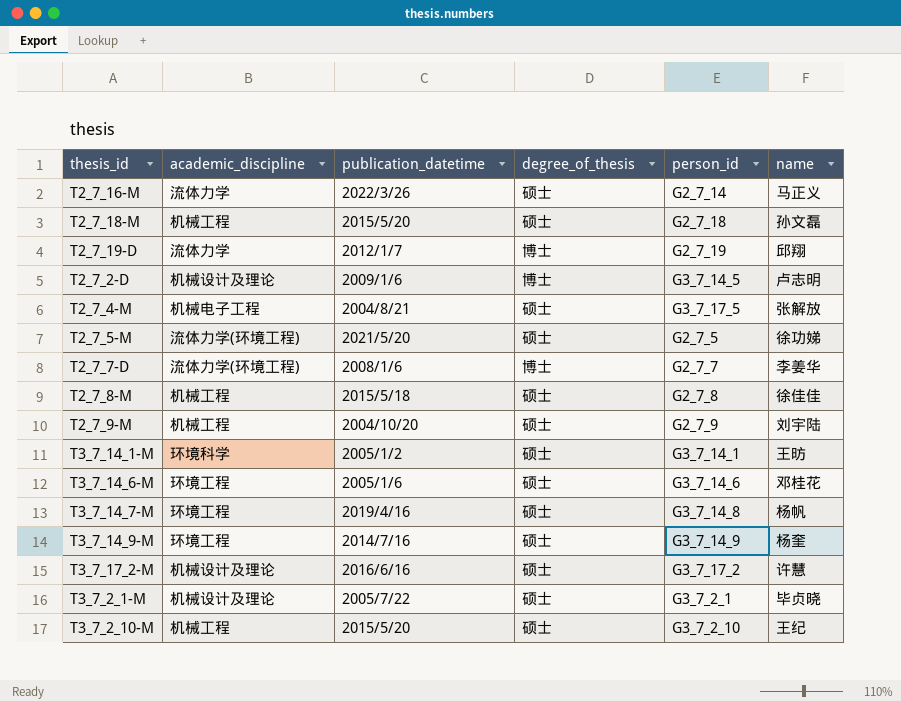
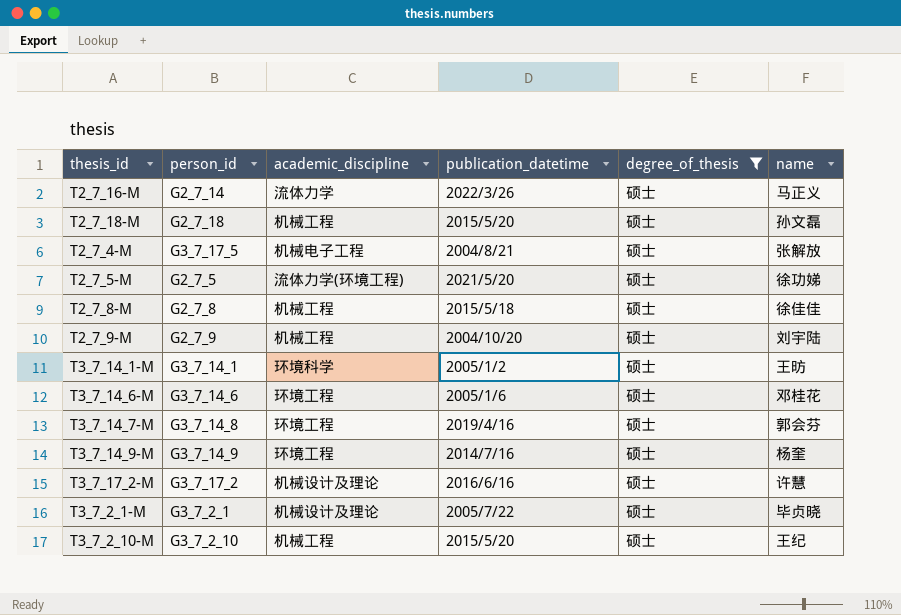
filter: none -> degree_of_thesis = 硕士
column person_id | position: 5 -> 2
T3_7_14_7-M | name: 杨帆 -> 郭会芬

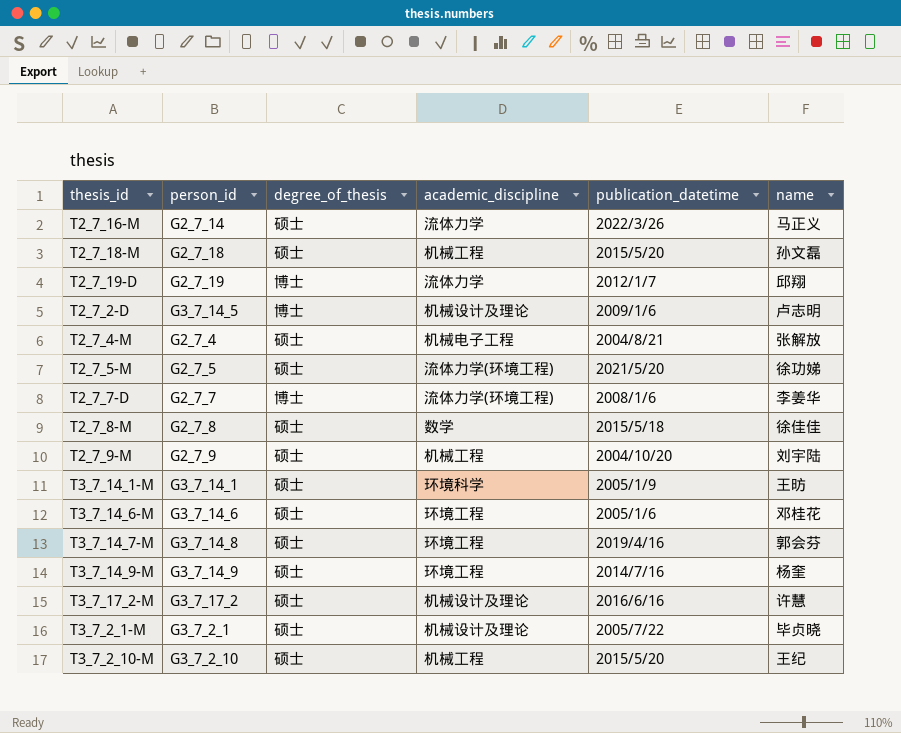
filter: degree_of_thesis = 硕士 -> none
column degree_of_thesis | position: 5 -> 3
T2_7_4-M | person_id: G3_7_17_5 -> G2_7_4
T2_7_8-M | academic_discipline: 机械工程 -> 数学
T3_7_14_1-M | publication_datetime: 2005/1/2 -> 2005/1/9

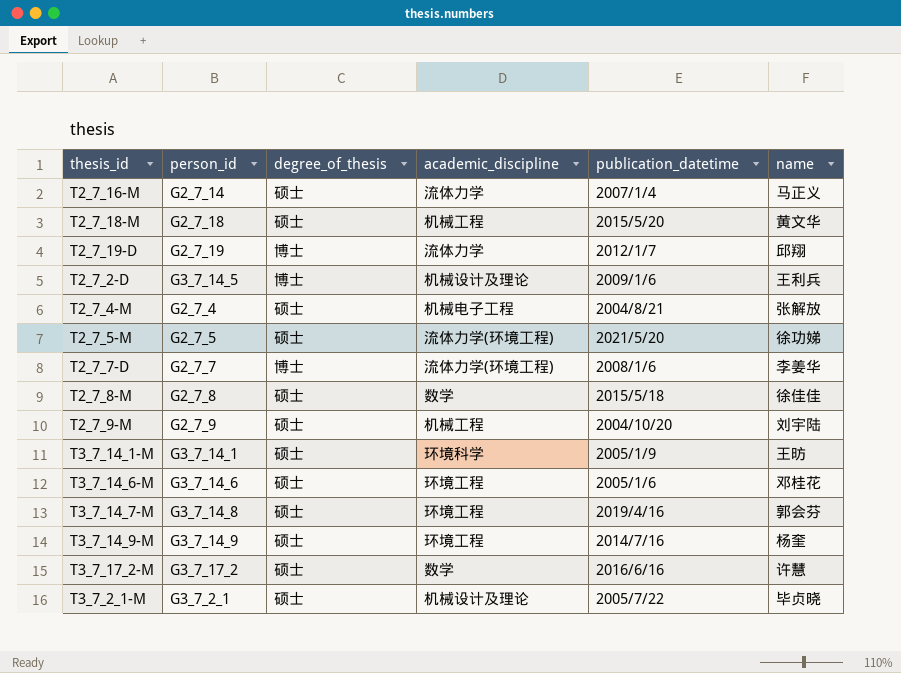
row T3_7_2_10-M: G3_7_2_10 | 硕士 | 机械工程 | 2015/5/20 | 王纪 -> none
T2_7_16-M | publication_datetime: 2022/3/26 -> 2007/1/4
T2_7_18-M | name: 孙文磊 -> 黄文华
T2_7_2-D | name: 卢志明 -> 王利兵
T3_7_17_2-M | academic_discipline: 机械设计及理论 -> 数学

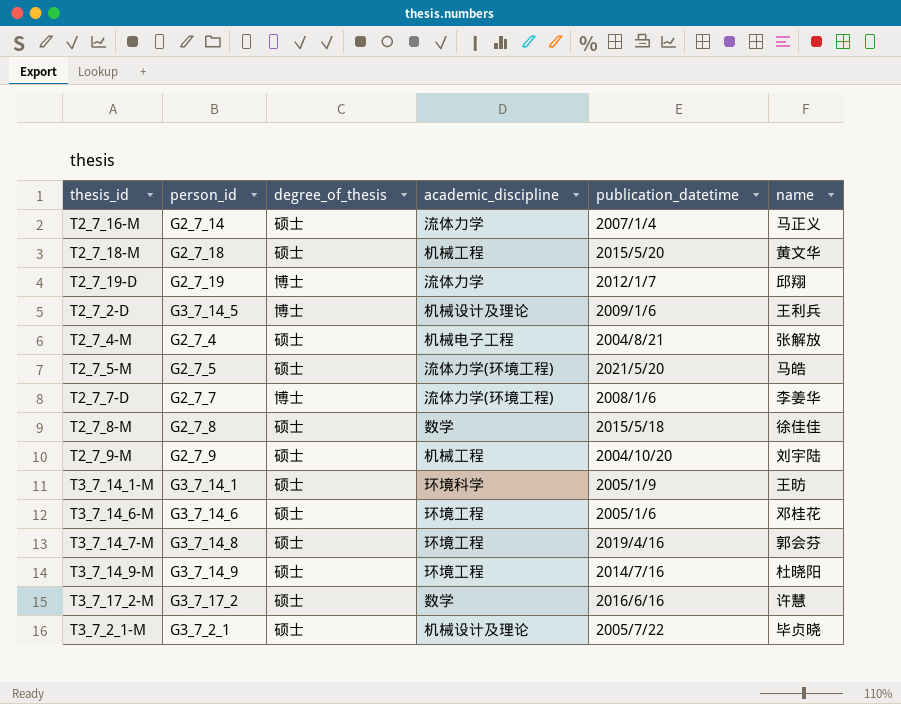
T2_7_5-M | name: 徐功娣 -> 马皓
T3_7_14_9-M | name: 杨奎 -> 杜晓阳

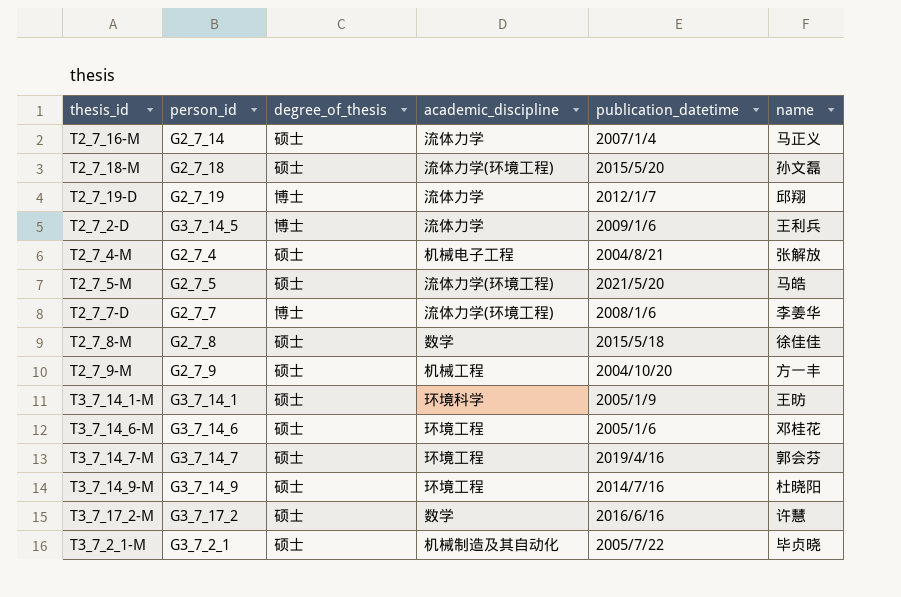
T2_7_18-M | academic_discipline: 机械工程 -> 流体力学(环境工程)
T2_7_18-M | name: 黄文华 -> 孙文磊
T2_7_2-D | academic_discipline: 机械设计及理论 -> 流体力学
T2_7_9-M | name: 刘宇陆 -> 方一丰
T3_7_14_7-M | person_id: G3_7_14_8 -> G3_7_14_7
T3_7_2_1-M | academic_discipline: 机械设计及理论 -> 机械制造及其自动化

